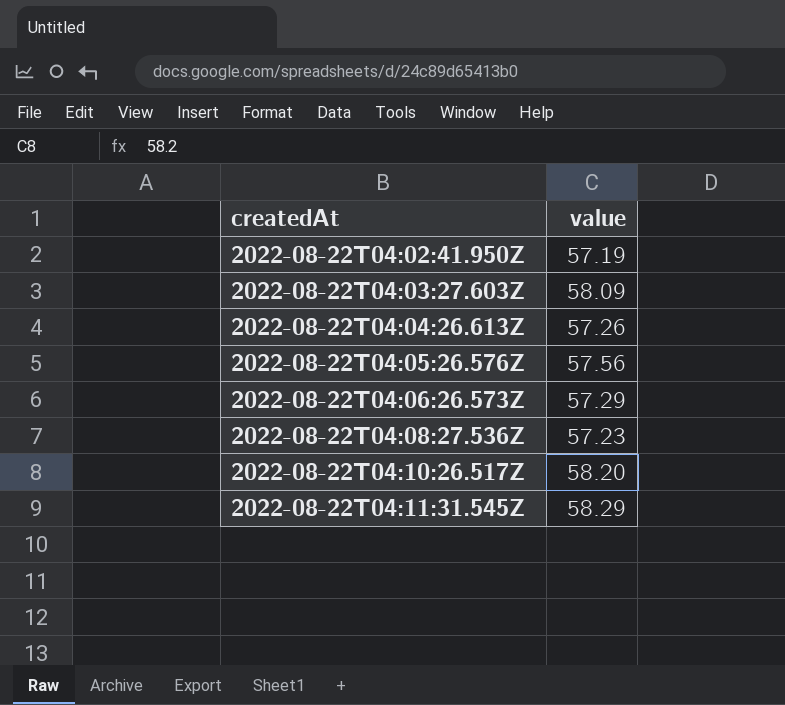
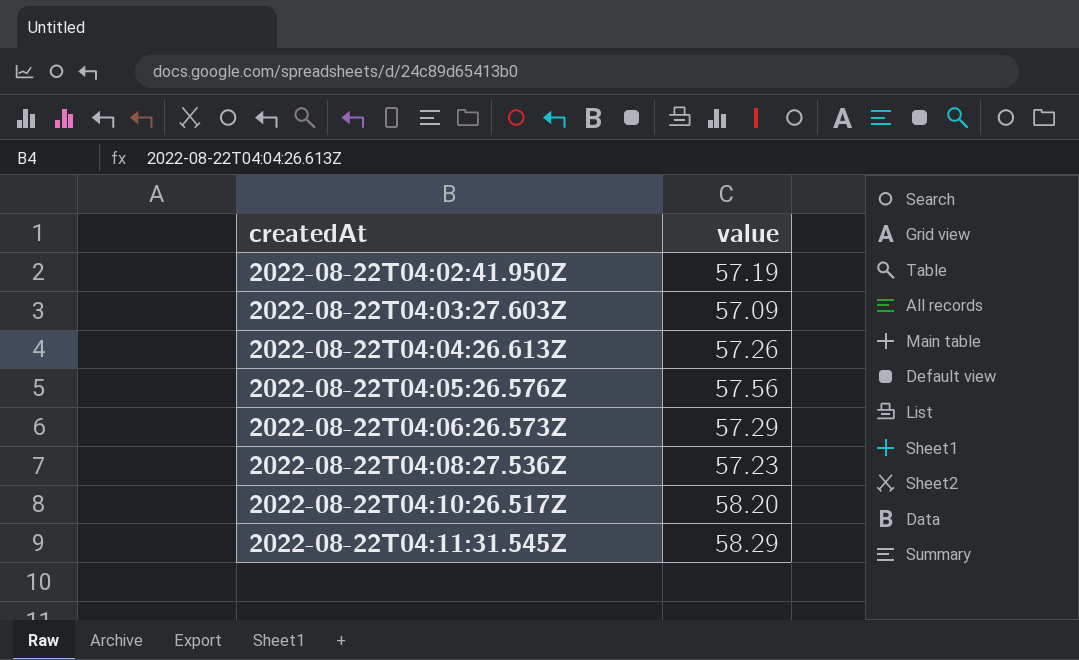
2022-08-22T04:03:27.603Z | value: 58.09 -> 57.09

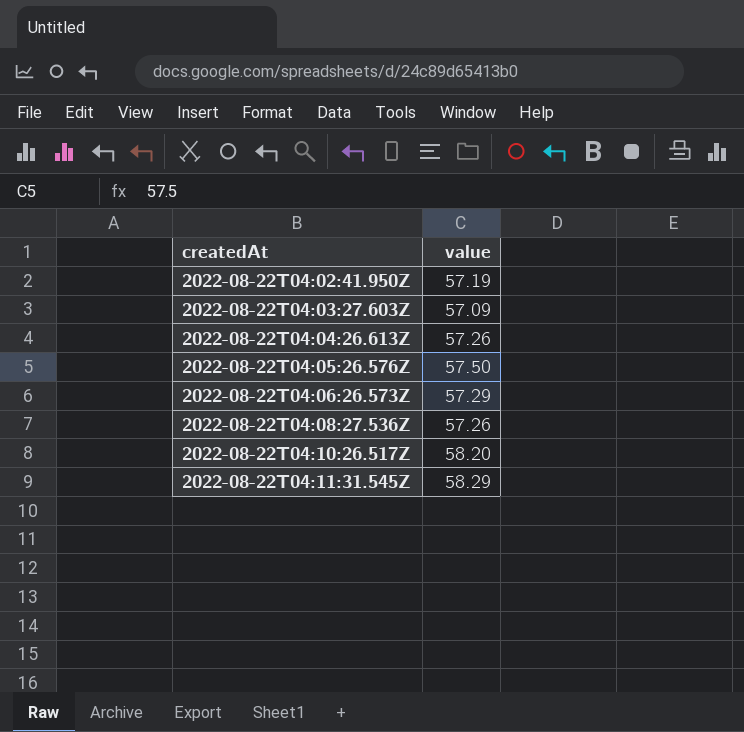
2022-08-22T04:05:26.576Z | value: 57.56 -> 57.50
2022-08-22T04:08:27.536Z | value: 57.23 -> 57.26

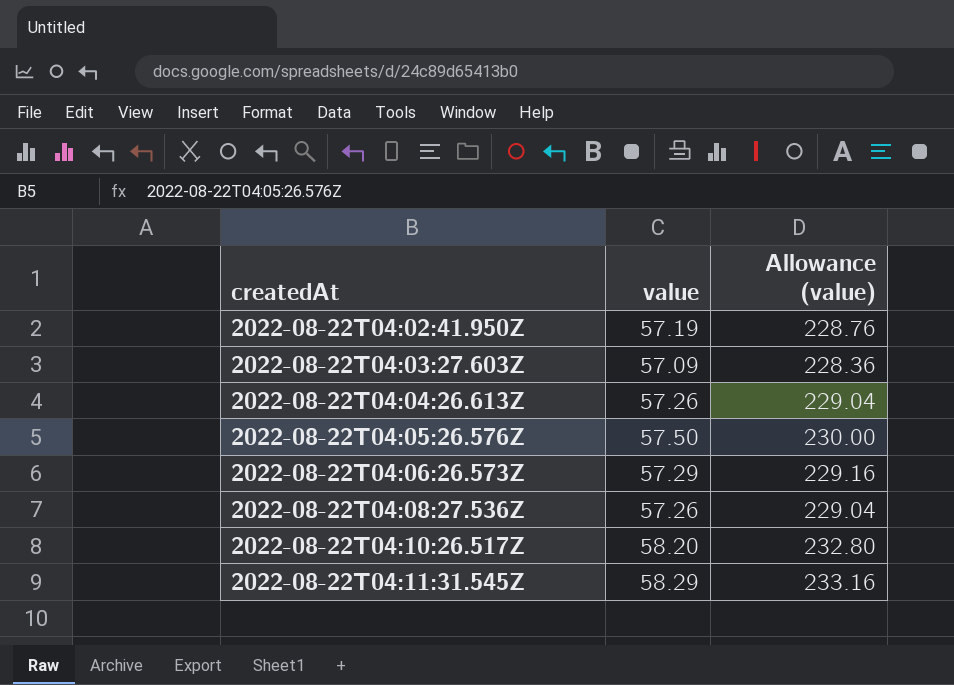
column Allowance (value) | formula: none -> [value] * 4

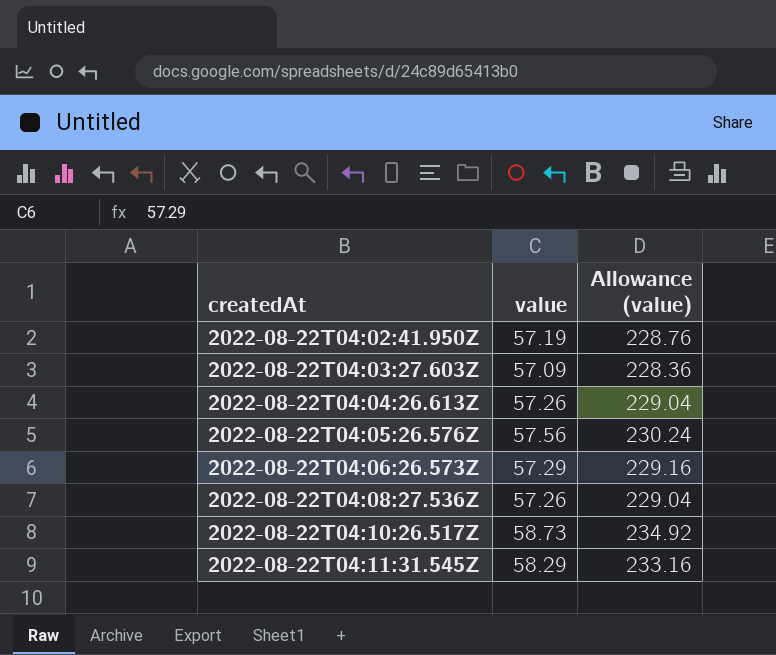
2022-08-22T04:05:26.576Z | value: 57.50 -> 57.56
2022-08-22T04:05:26.576Z | Allowance (value): 230.00 -> 230.24
2022-08-22T04:10:26.517Z | value: 58.20 -> 58.73
2022-08-22T04:10:26.517Z | Allowance (value): 232.80 -> 234.92

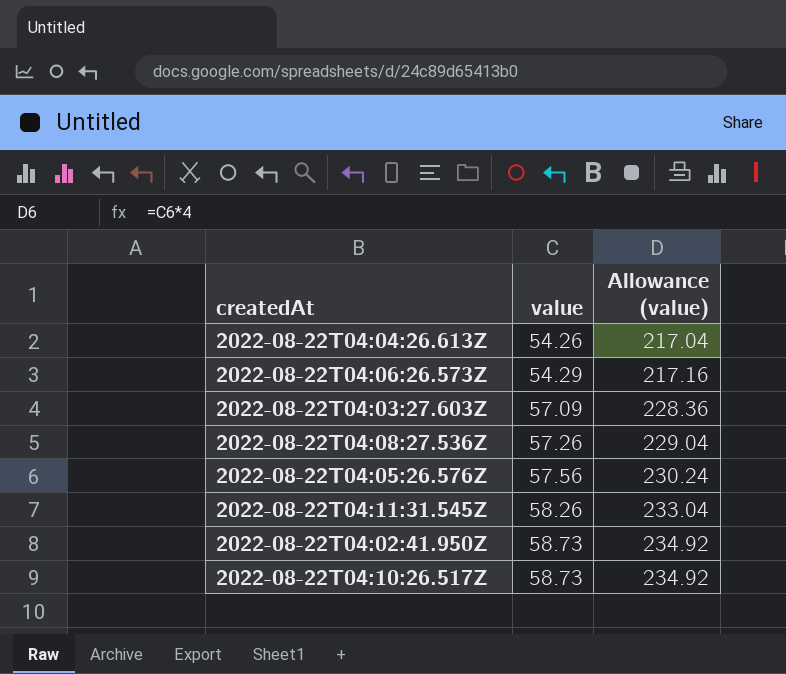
row order: createdAt ascending -> value ascending
2022-08-22T04:04:26.613Z | value: 57.26 -> 54.26
2022-08-22T04:04:26.613Z | Allowance (value): 229.04 -> 217.04
2022-08-22T04:06:26.573Z | value: 57.29 -> 54.29
2022-08-22T04:06:26.573Z | Allowance (value): 229.16 -> 217.16
2022-08-22T04:11:31.545Z | value: 58.29 -> 58.26
2022-08-22T04:11:31.545Z | Allowance (value): 233.16 -> 233.04
2022-08-22T04:02:41.950Z | value: 57.19 -> 58.73
2022-08-22T04:02:41.950Z | Allowance (value): 228.76 -> 234.92

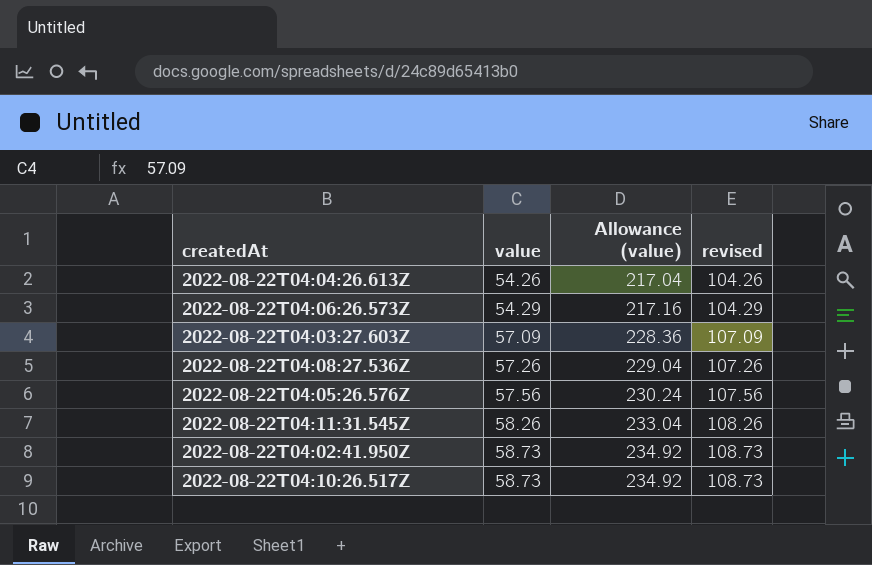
column revised | formula: none -> [value] + 50

